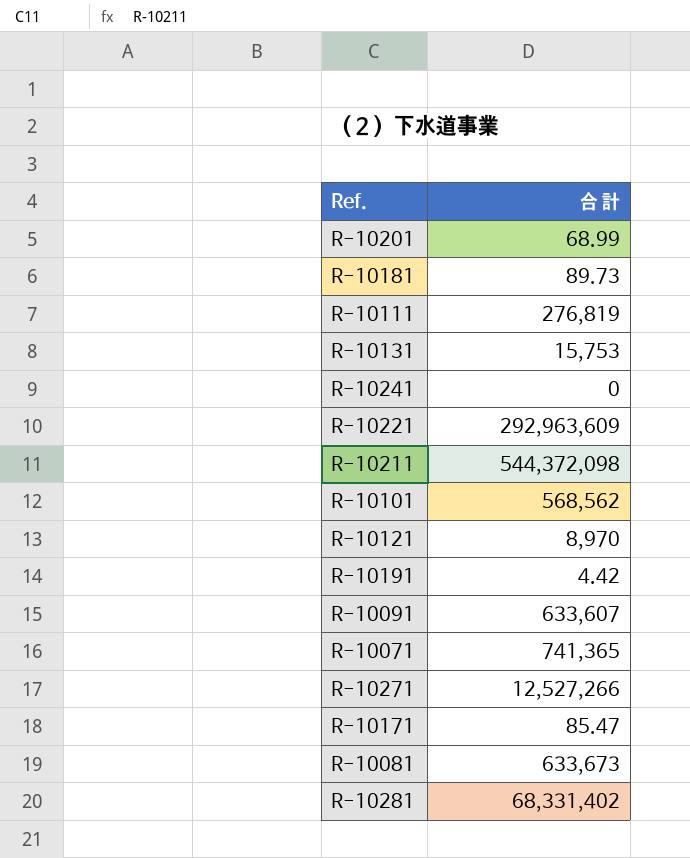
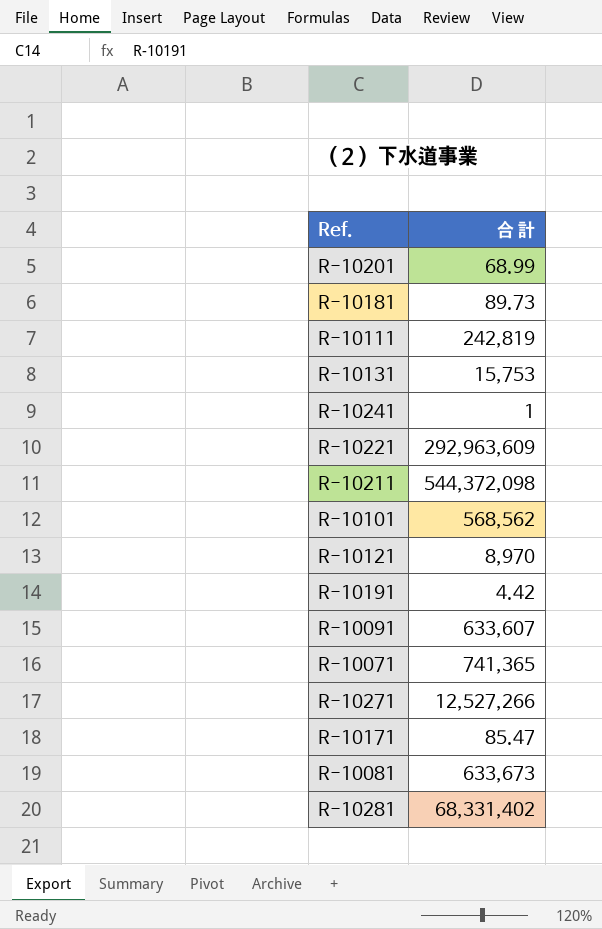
R-10111 | 合 計: 276,819 -> 242,819
R-10241 | 合 計: 0 -> 1

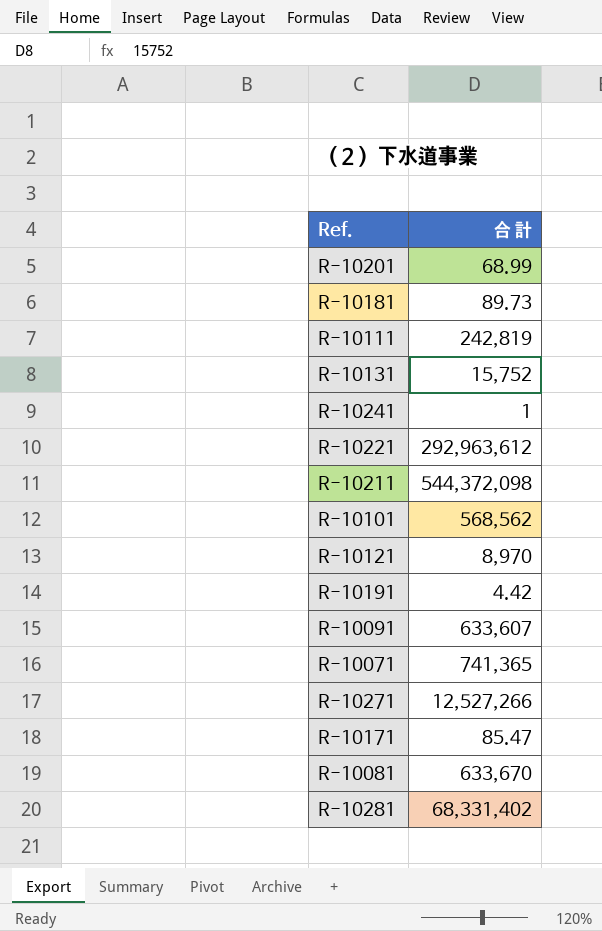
R-10131 | 合 計: 15,753 -> 15,752
R-10221 | 合 計: 292,963,609 -> 292,963,612
R-10081 | 合 計: 633,673 -> 633,670

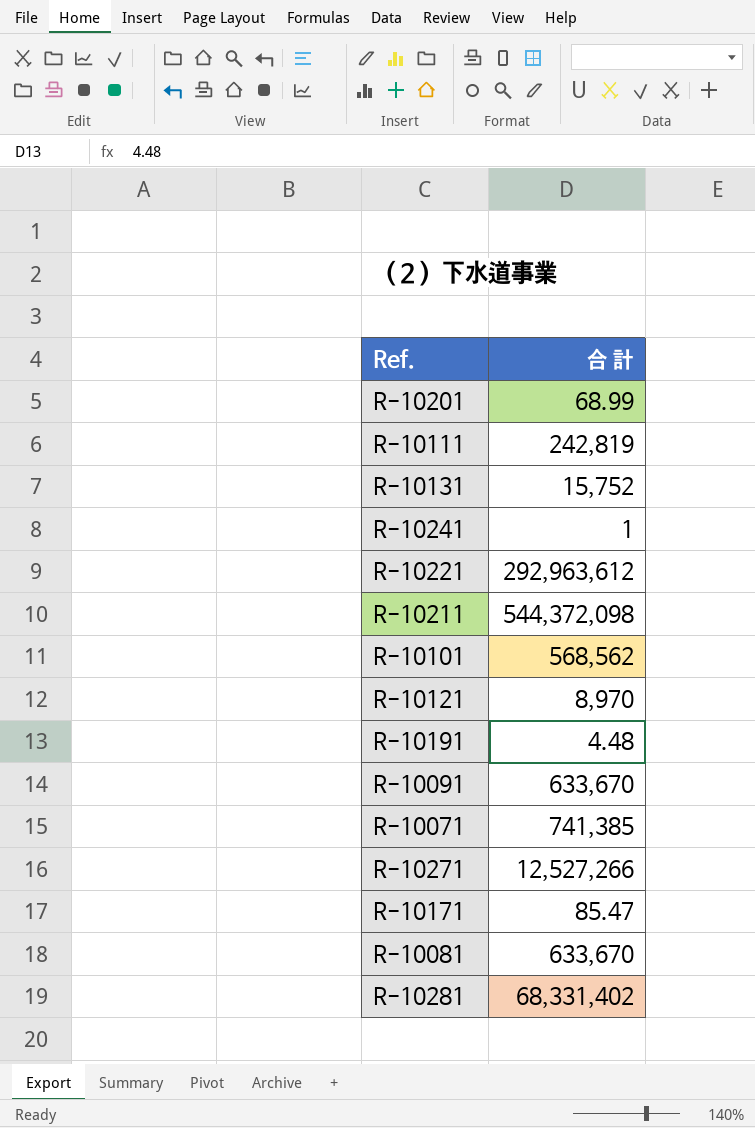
row R-10181: 89.73 -> none
R-10191 | 合 計: 4.42 -> 4.48
R-10091 | 合 計: 633,607 -> 633,670
R-10071 | 合 計: 741,365 -> 741,385

